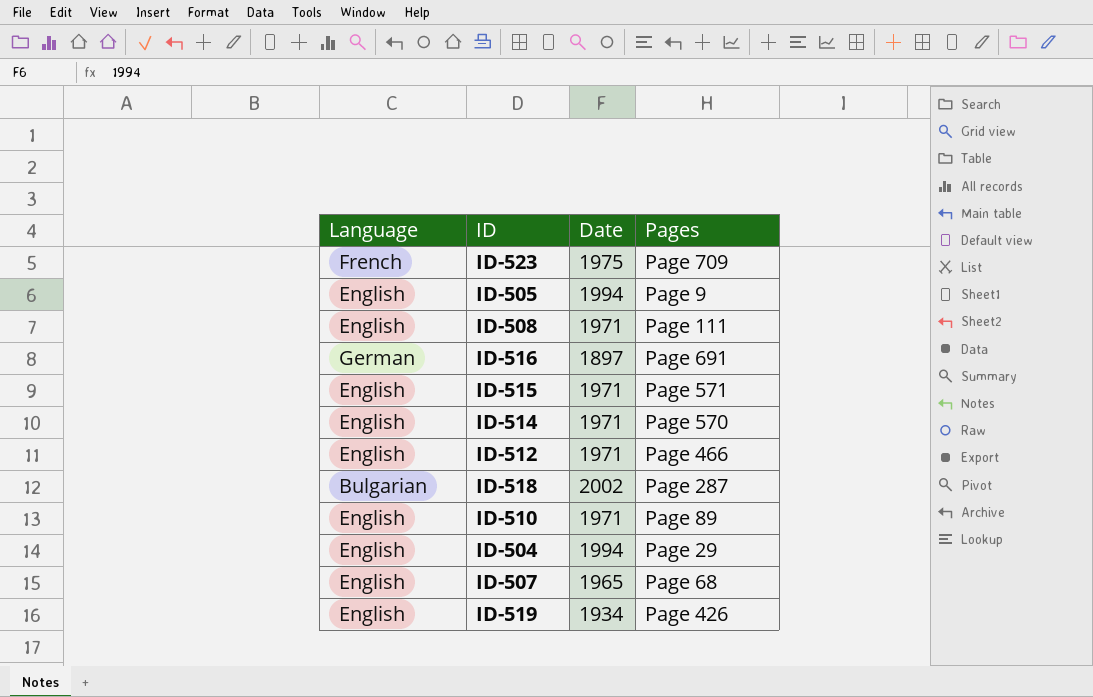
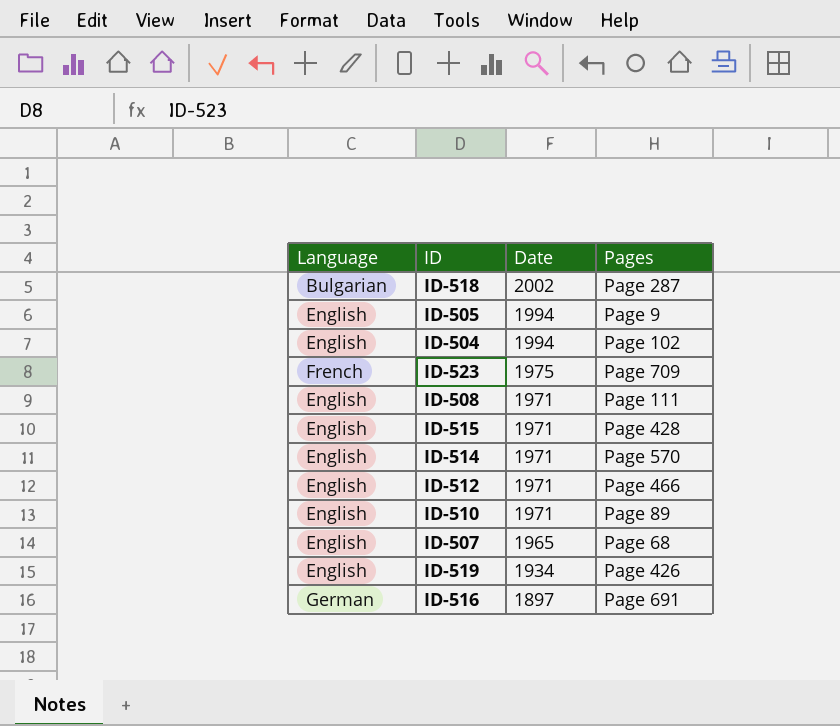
row order: none -> Date descending
ID-504 | Pages: Page 29 -> Page 102
ID-515 | Pages: Page 571 -> Page 428

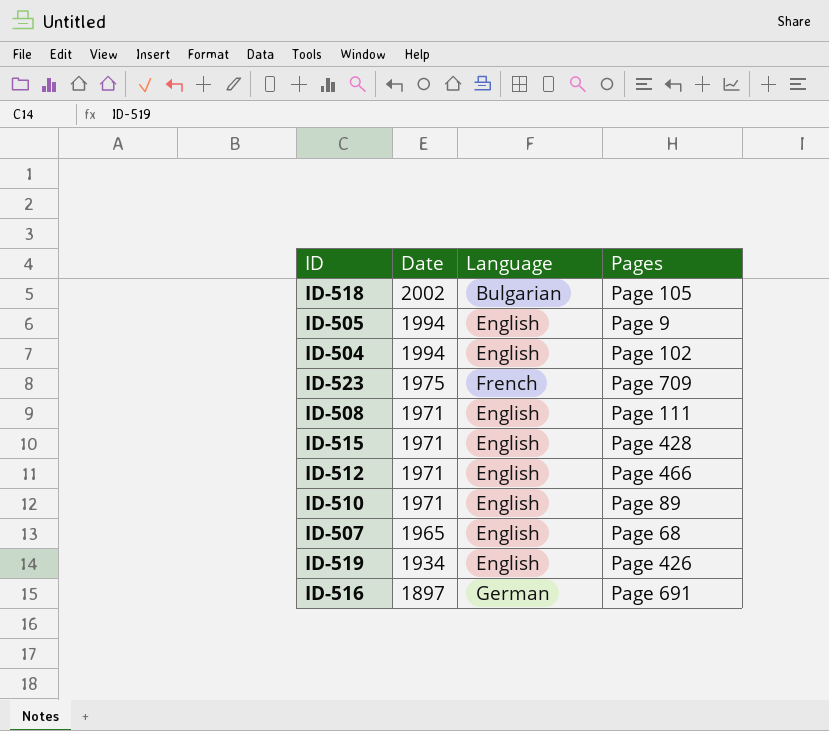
column Language | position: 1 -> 3
row ID-514: English | 1971 | Page 570 -> none
ID-518 | Pages: Page 287 -> Page 105

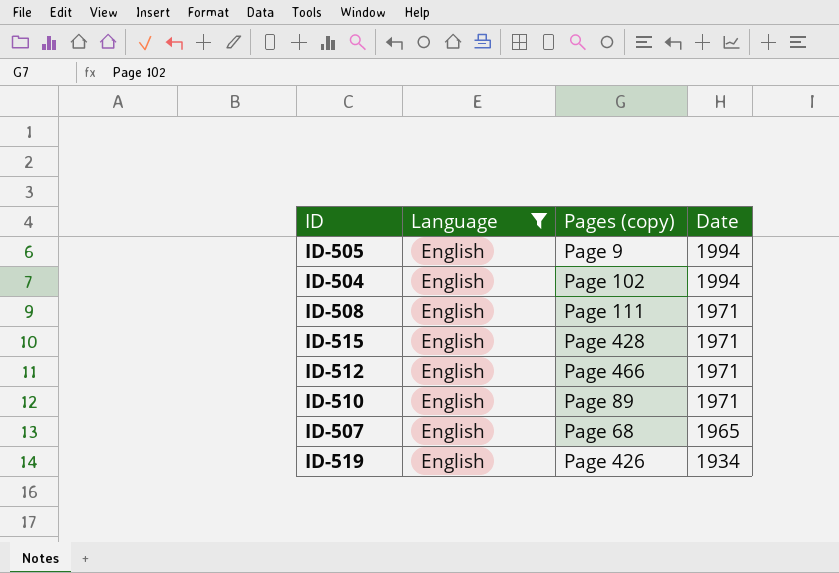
filter: none -> Language = English
column name: Pages -> Pages (copy)
column Date | position: 2 -> 4

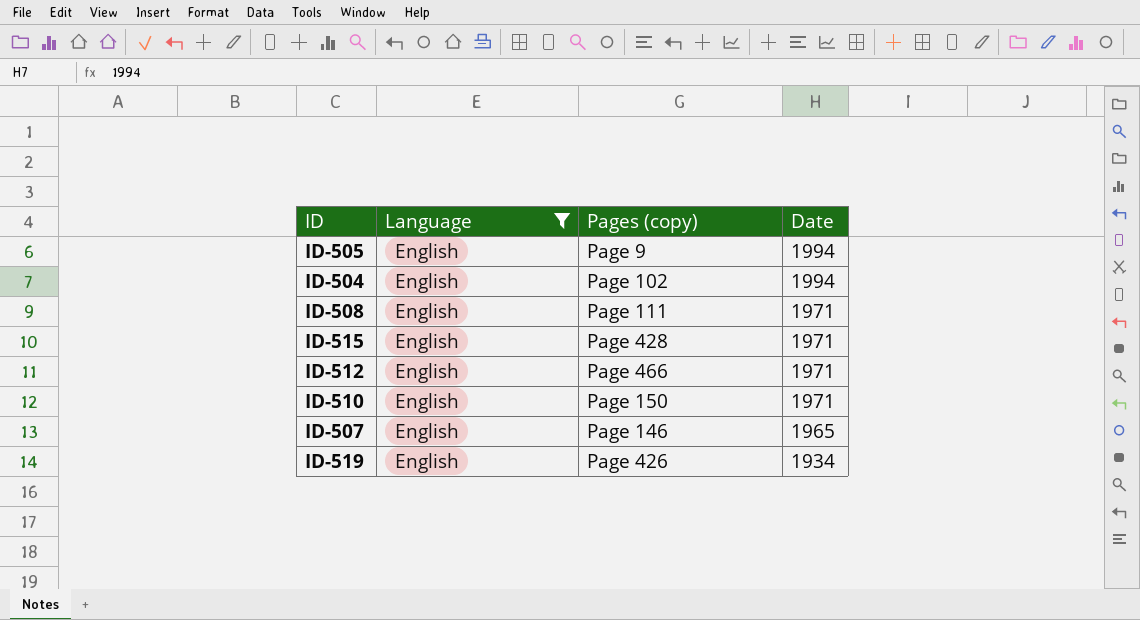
ID-510 | Pages (copy): Page 89 -> Page 150
ID-507 | Pages (copy): Page 68 -> Page 146

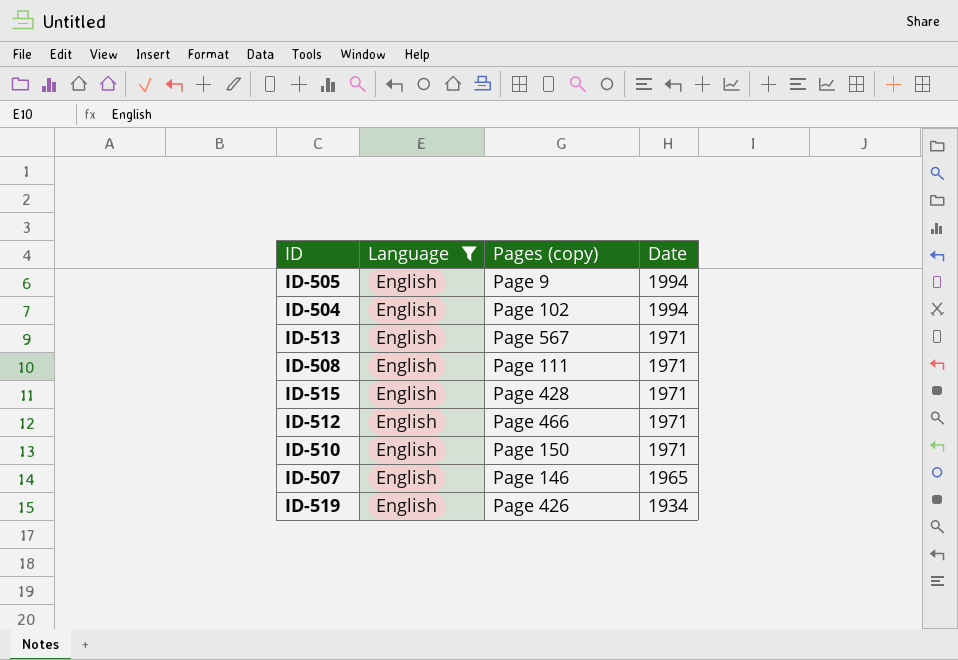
row ID-513: none -> English | Page 567 | 1971

